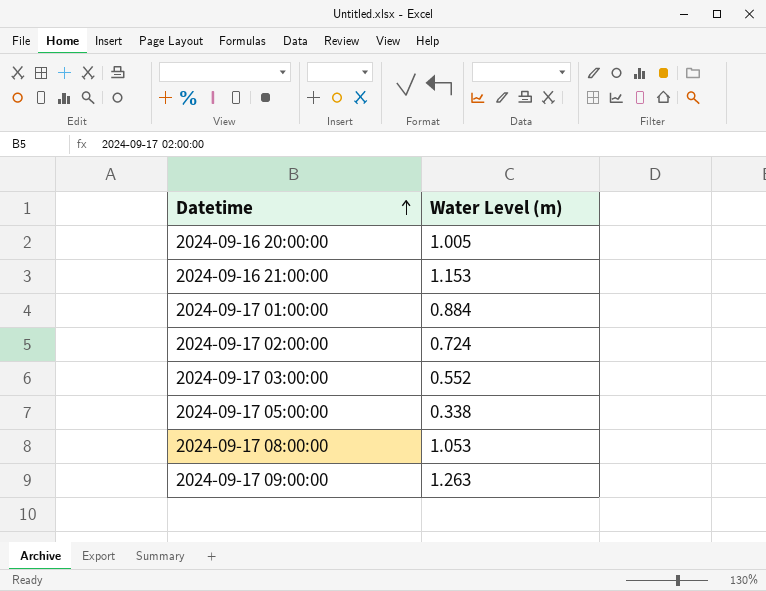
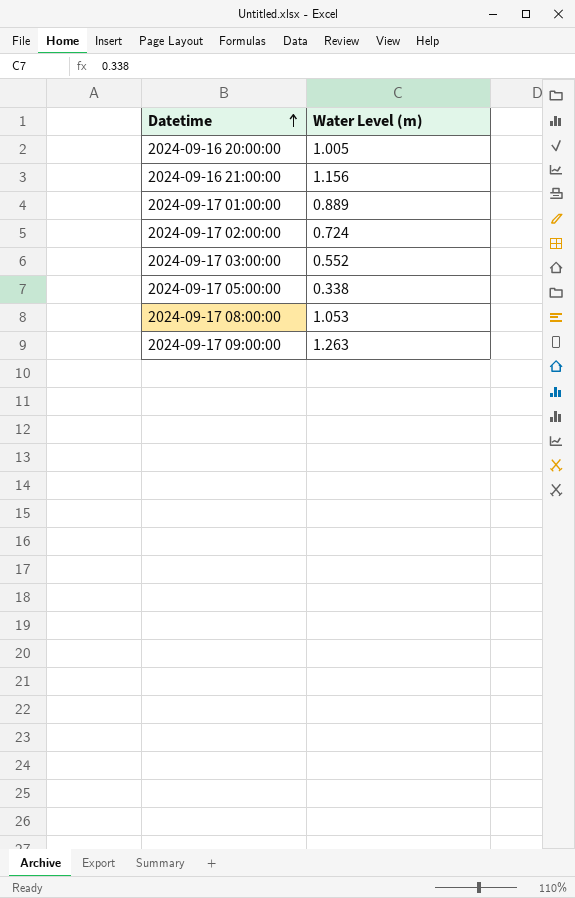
2024-09-16 21:00:00 | Water Level (m): 1.153 -> 1.156
2024-09-17 01:00:00 | Water Level (m): 0.884 -> 0.889

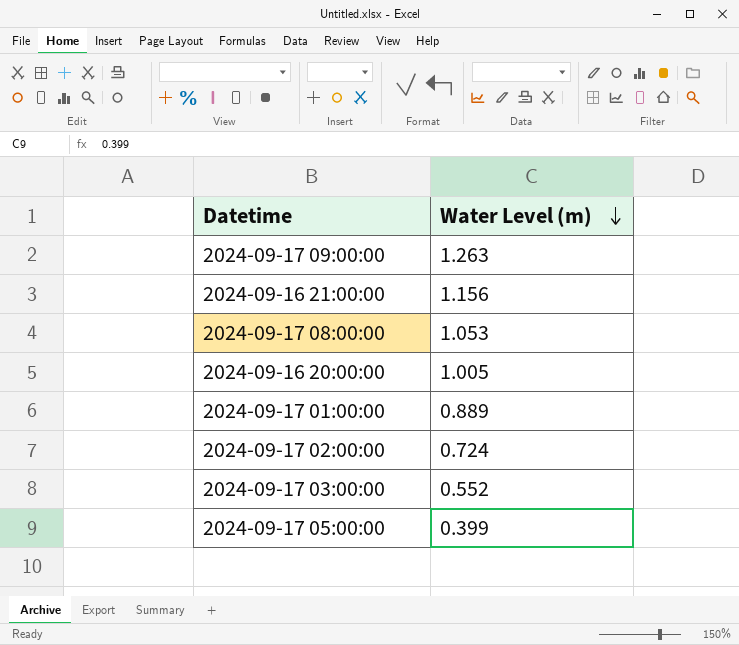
row order: Datetime ascending -> Water Level (m) descending
2024-09-17 05:00:00 | Water Level (m): 0.338 -> 0.399

